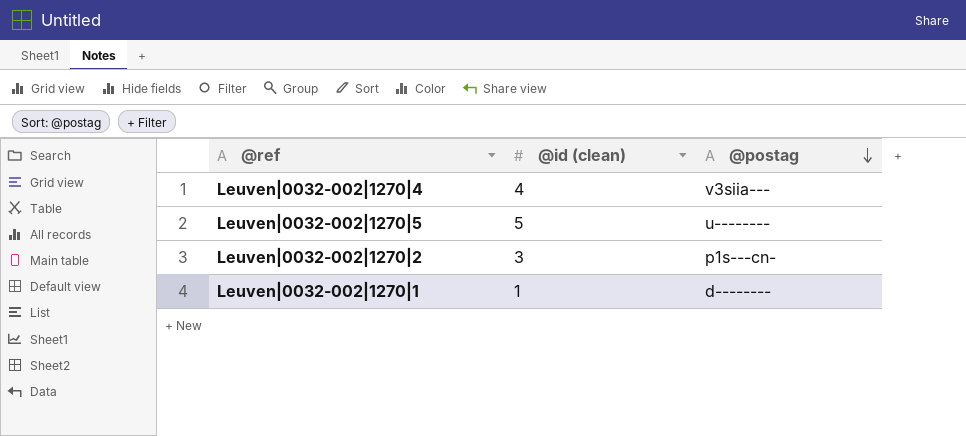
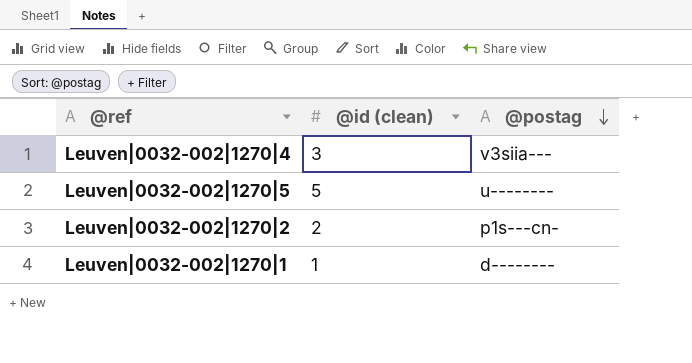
Leuven|0032-002|1270|4 | @id (clean): 4 -> 3
Leuven|0032-002|1270|2 | @id (clean): 3 -> 2

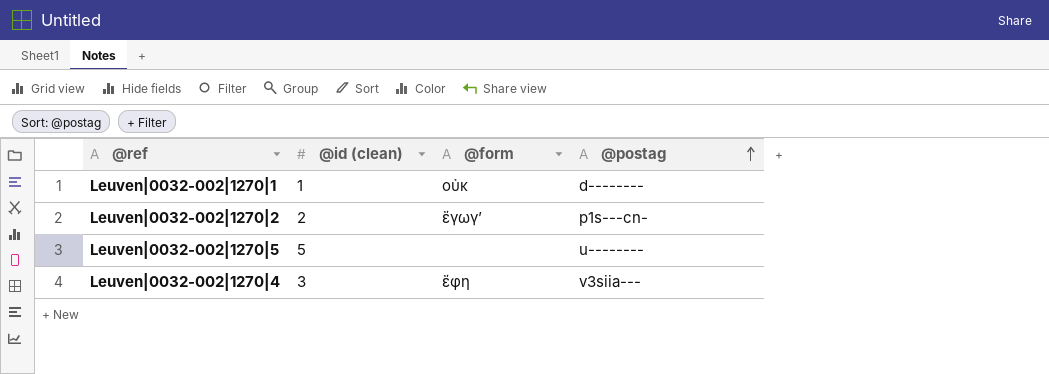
row order: @postag descending -> @postag ascending
column @form | position: none -> 3

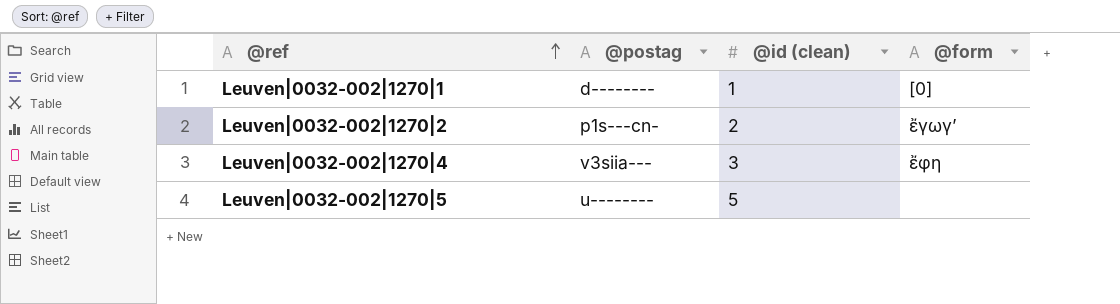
row order: @postag ascending -> @ref ascending
column @postag | position: 4 -> 2
Leuven|0032-002|1270|1 | @form: οὐκ -> [0]

